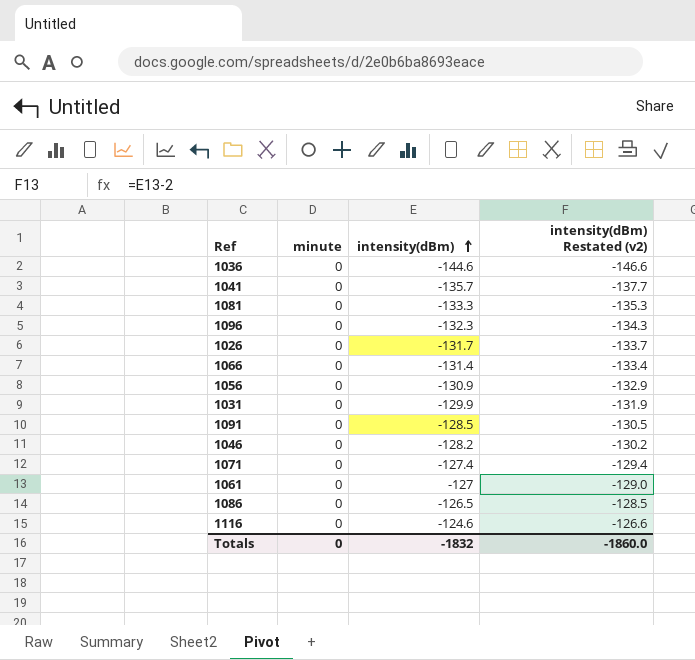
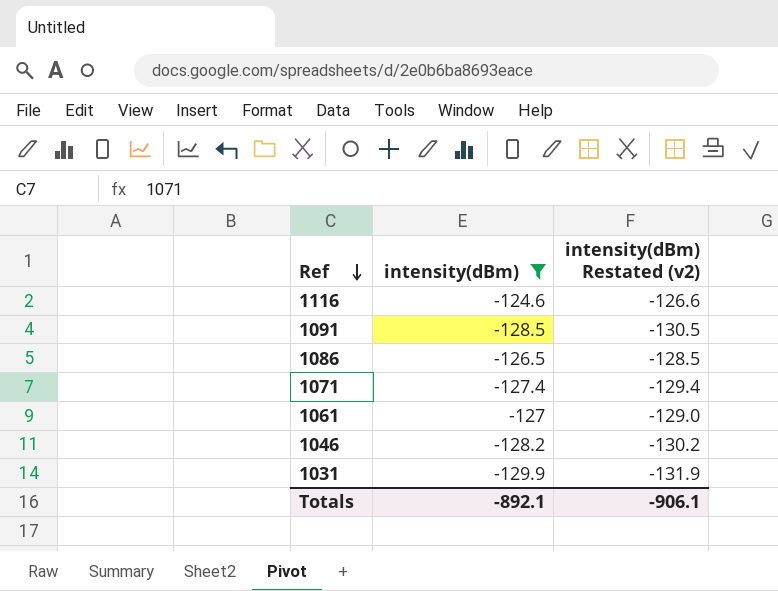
filter: none -> intensity(dBm) >= -129.9
row order: intensity(dBm) ascending -> Ref descending
column minute | position: 2 -> none
Totals | intensity(dBm): -1832 -> -892.1
Totals | intensity(dBm) Restated (v2): -1860.0 -> -906.1

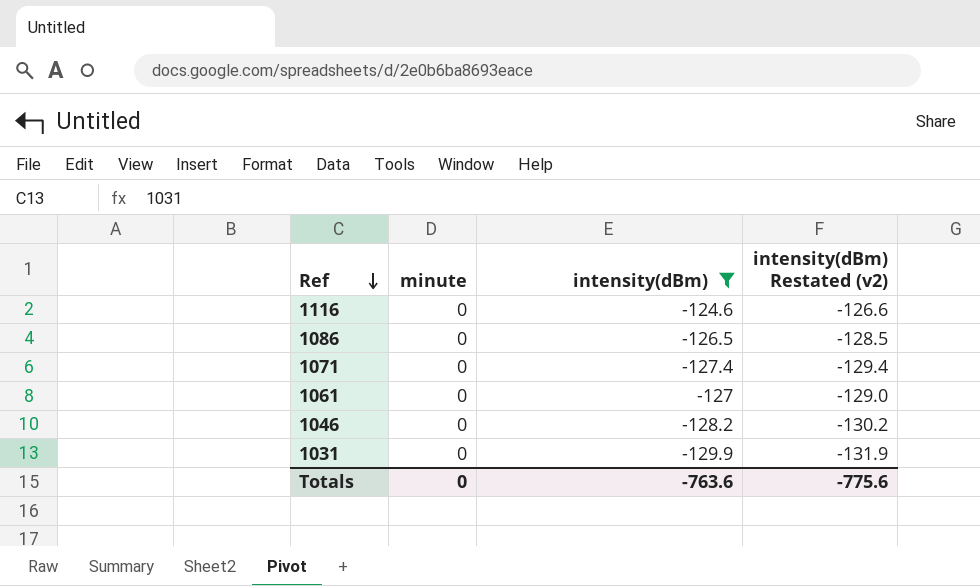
column minute | position: none -> 2
row 1091: -128.5 | -130.5 -> none
Totals | intensity(dBm): -892.1 -> -763.6
Totals | intensity(dBm) Restated (v2): -906.1 -> -775.6

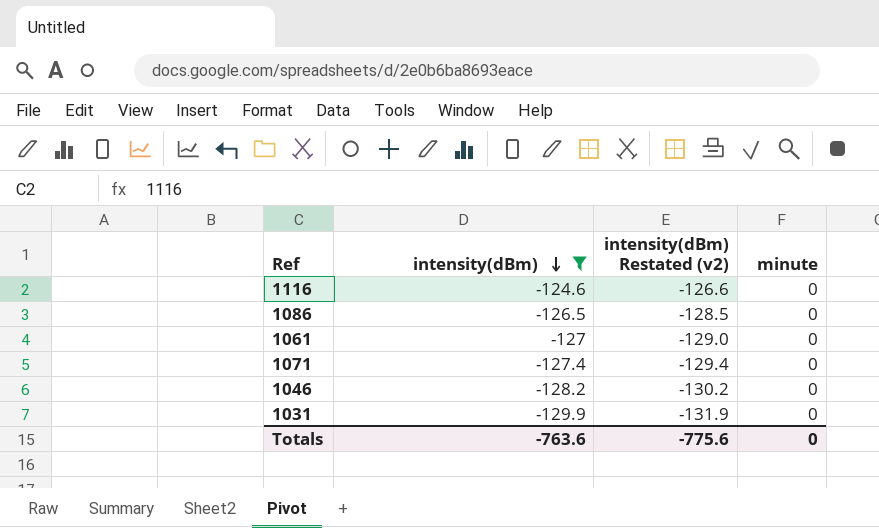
row order: Ref descending -> intensity(dBm) descending
column minute | position: 2 -> 4

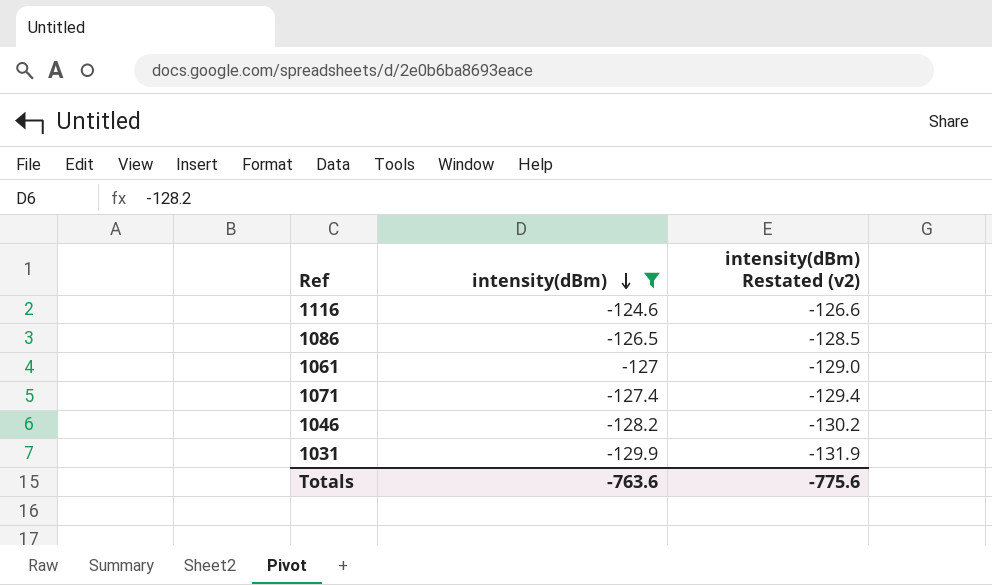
column minute | position: 4 -> none

